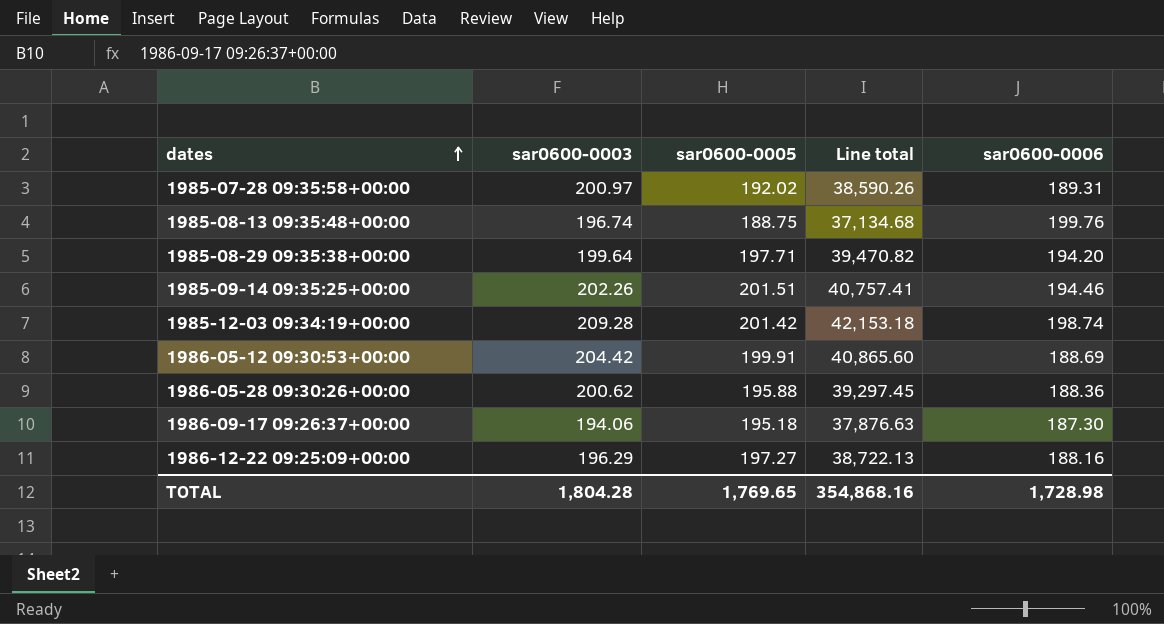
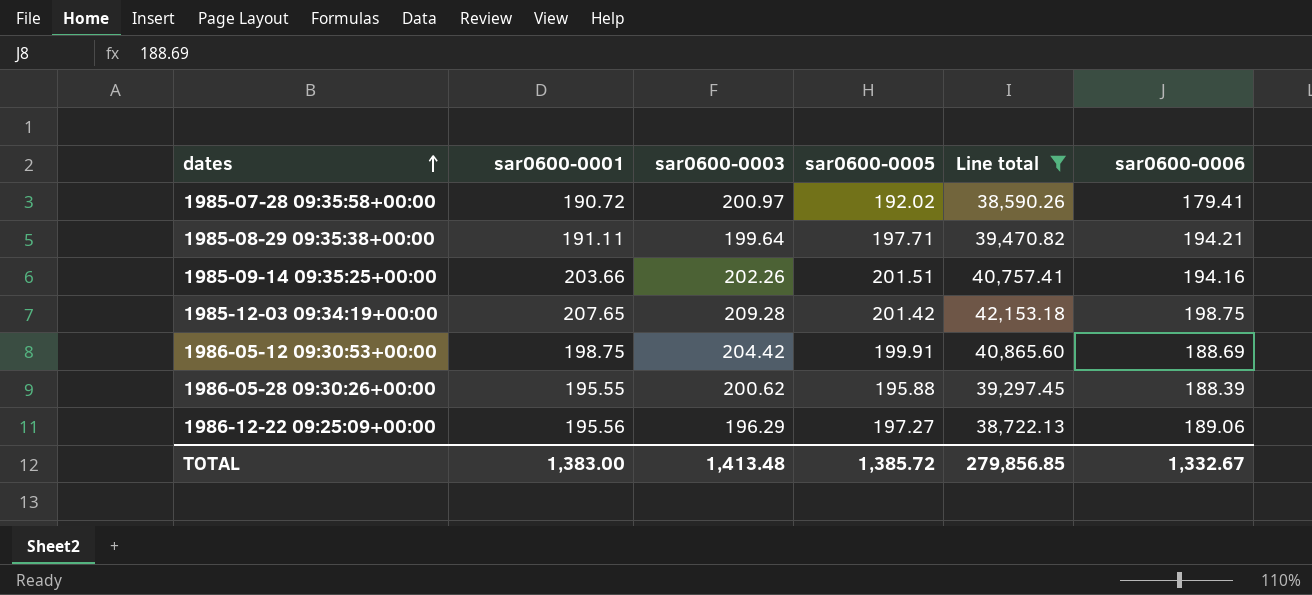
filter: none -> Line total >= 38,590.26
column sar0600-0001 | position: none -> 2
1985-07-28 09:35:58+00:00 | sar0600-0006: 189.31 -> 179.41
1985-08-29 09:35:38+00:00 | sar0600-0006: 194.20 -> 194.21
1985-09-14 09:35:25+00:00 | sar0600-0006: 194.46 -> 194.16
1985-12-03 09:34:19+00:00 | sar0600-0006: 198.74 -> 198.75
1986-05-28 09:30:26+00:00 | sar0600-0006: 188.36 -> 188.39
1986-12-22 09:25:09+00:00 | sar0600-0006: 188.16 -> 189.06
TOTAL | sar0600-0003: 1,804.28 -> 1,413.48
TOTAL | sar0600-0005: 1,769.65 -> 1,385.72
TOTAL | Line total: 354,868.16 -> 279,856.85
TOTAL | sar0600-0006: 1,728.98 -> 1,332.67

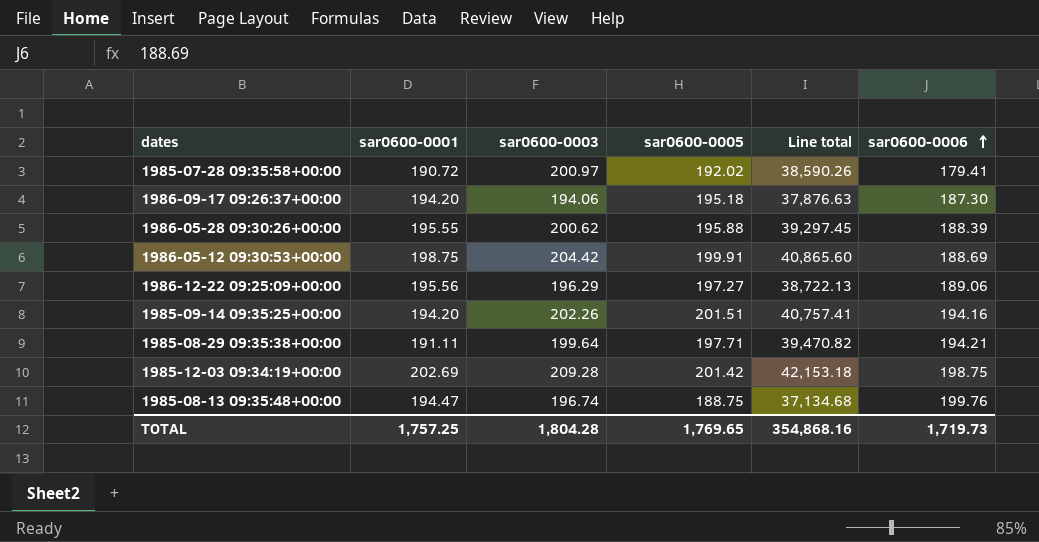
filter: Line total >= 38,590.26 -> none
row order: dates ascending -> sar0600-0006 ascending
1985-09-14 09:35:25+00:00 | sar0600-0001: 203.66 -> 194.20
1985-12-03 09:34:19+00:00 | sar0600-0001: 207.65 -> 202.69
TOTAL | sar0600-0001: 1,383.00 -> 1,757.25
TOTAL | sar0600-0003: 1,413.48 -> 1,804.28
TOTAL | sar0600-0005: 1,385.72 -> 1,769.65
TOTAL | Line total: 279,856.85 -> 354,868.16
TOTAL | sar0600-0006: 1,332.67 -> 1,719.73

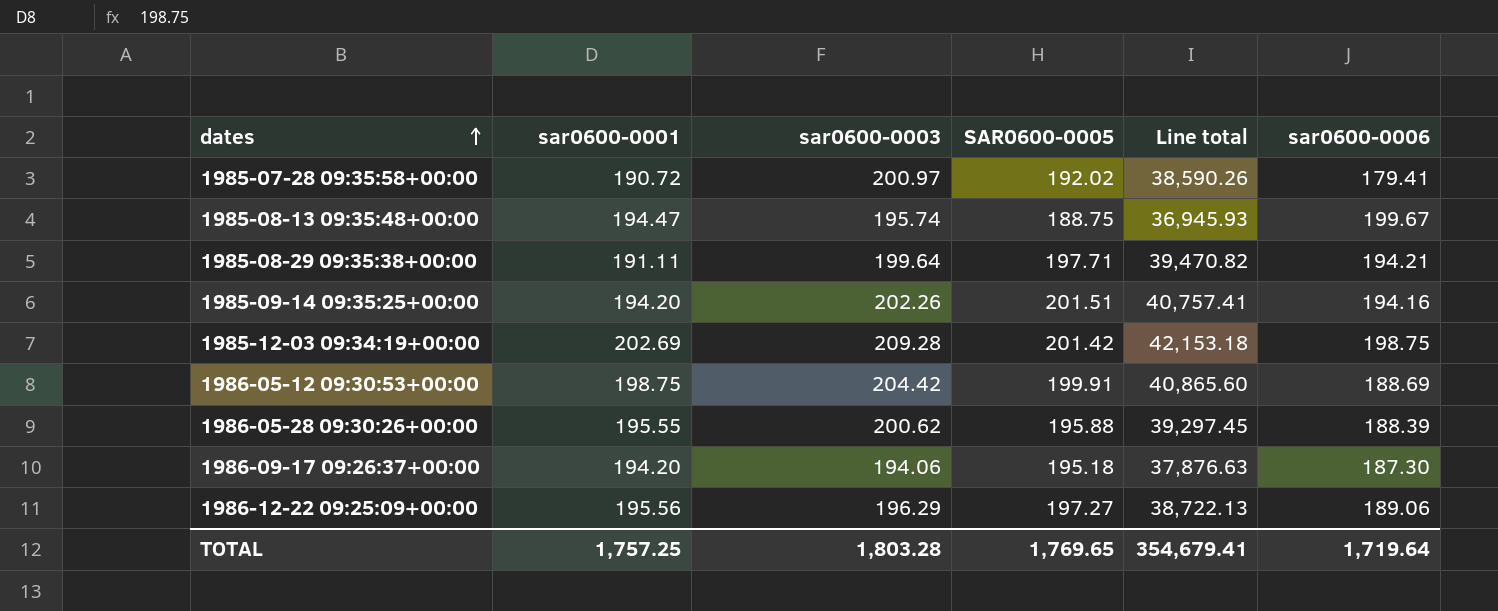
row order: sar0600-0006 ascending -> dates ascending
column name: sar0600-0005 -> SAR0600-0005
1985-08-13 09:35:48+00:00 | sar0600-0003: 196.74 -> 195.74
1985-08-13 09:35:48+00:00 | Line total: 37,134.68 -> 36,945.93
1985-08-13 09:35:48+00:00 | sar0600-0006: 199.76 -> 199.67
TOTAL | sar0600-0003: 1,804.28 -> 1,803.28
TOTAL | Line total: 354,868.16 -> 354,679.41
TOTAL | sar0600-0006: 1,719.73 -> 1,719.64

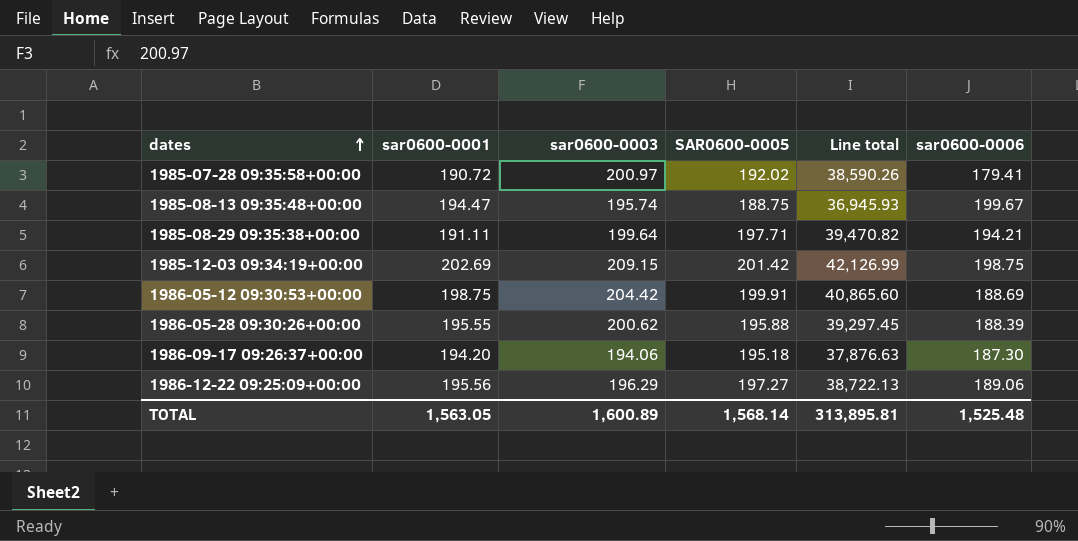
row 1985-09-14 09:35:25+00:00: 194.20 | 202.26 | 201.51 | 40,757.41 | 194.16 -> none
1985-12-03 09:34:19+00:00 | sar0600-0003: 209.28 -> 209.15
1985-12-03 09:34:19+00:00 | Line total: 42,153.18 -> 42,126.99
TOTAL | sar0600-0001: 1,757.25 -> 1,563.05
TOTAL | sar0600-0003: 1,803.28 -> 1,600.89
TOTAL | SAR0600-0005: 1,769.65 -> 1,568.14
TOTAL | Line total: 354,679.41 -> 313,895.81
TOTAL | sar0600-0006: 1,719.64 -> 1,525.48

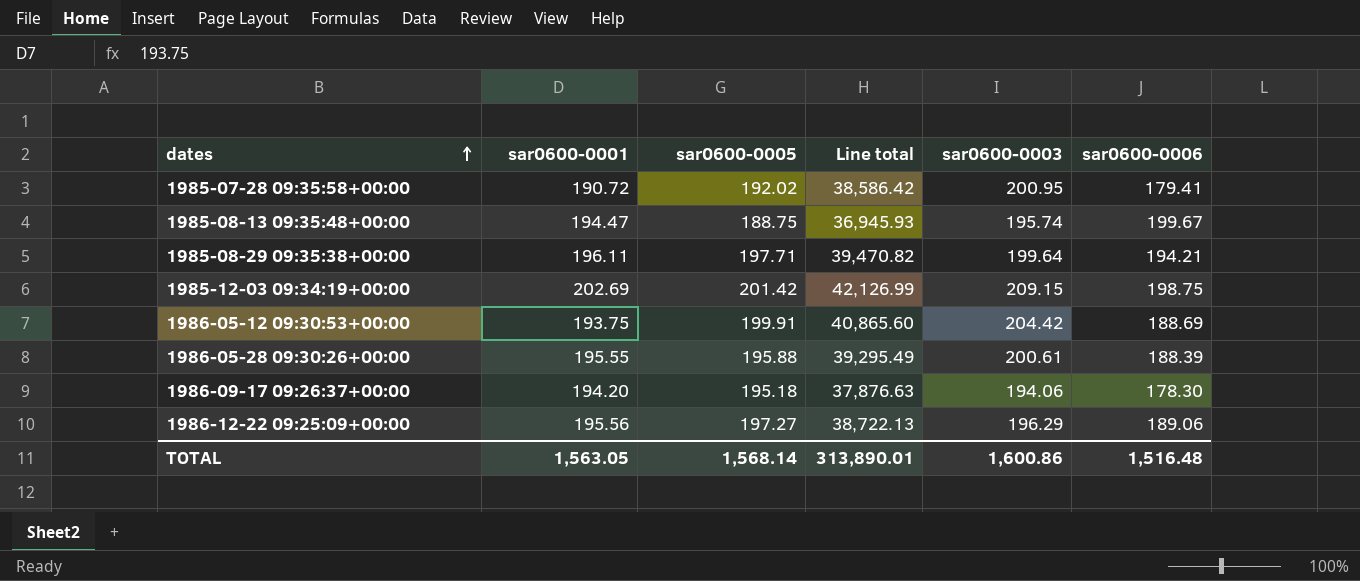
column name: SAR0600-0005 -> sar0600-0005
column sar0600-0003 | position: 3 -> 5
1985-07-28 09:35:58+00:00 | Line total: 38,590.26 -> 38,586.42
1985-07-28 09:35:58+00:00 | sar0600-0003: 200.97 -> 200.95
1985-08-29 09:35:38+00:00 | sar0600-0001: 191.11 -> 196.11
1986-05-12 09:30:53+00:00 | sar0600-0001: 198.75 -> 193.75
1986-05-28 09:30:26+00:00 | Line total: 39,297.45 -> 39,295.49
1986-05-28 09:30:26+00:00 | sar0600-0003: 200.62 -> 200.61
1986-09-17 09:26:37+00:00 | sar0600-0006: 187.30 -> 178.30
TOTAL | Line total: 313,895.81 -> 313,890.01
TOTAL | sar0600-0003: 1,600.89 -> 1,600.86
TOTAL | sar0600-0006: 1,525.48 -> 1,516.48

